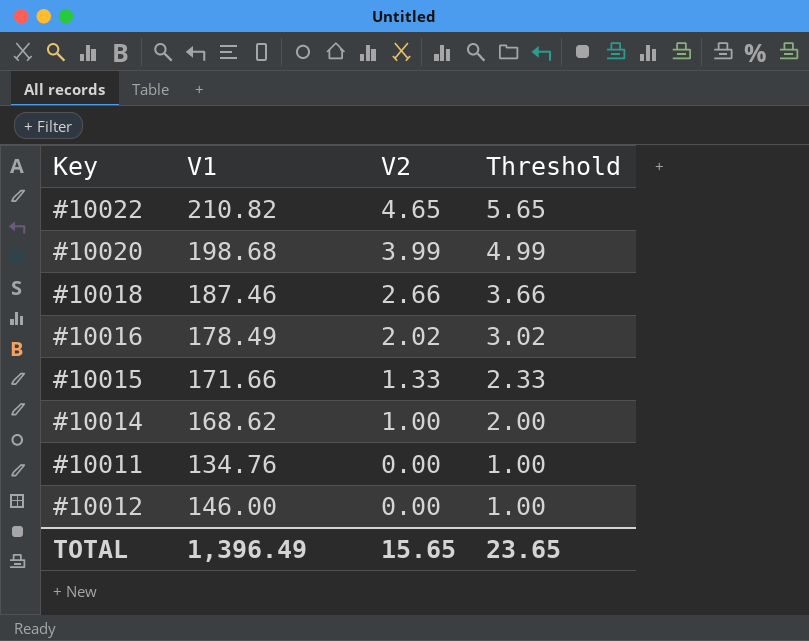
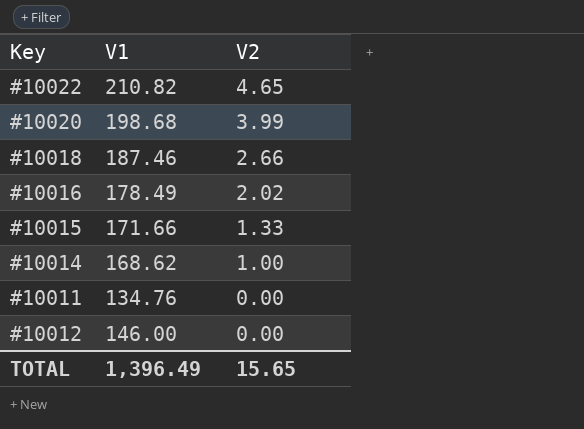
column Threshold | formula: [V2] + 1 -> none

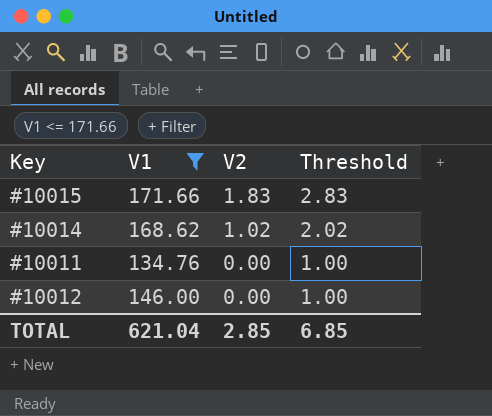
filter: none -> V1 <= 171.66
column Threshold | formula: none -> [V2] + 1
#10015 | V2: 1.33 -> 1.83
#10014 | V2: 1.00 -> 1.02
TOTAL | V1: 1,396.49 -> 621.04
TOTAL | V2: 15.65 -> 2.85

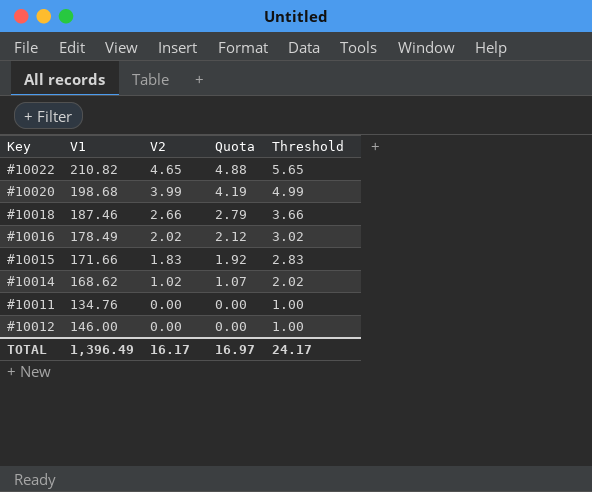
filter: V1 <= 171.66 -> none
column Quota | formula: none -> [V2] * 1.05
TOTAL | V1: 621.04 -> 1,396.49
TOTAL | V2: 2.85 -> 16.17
TOTAL | Threshold: 6.85 -> 24.17

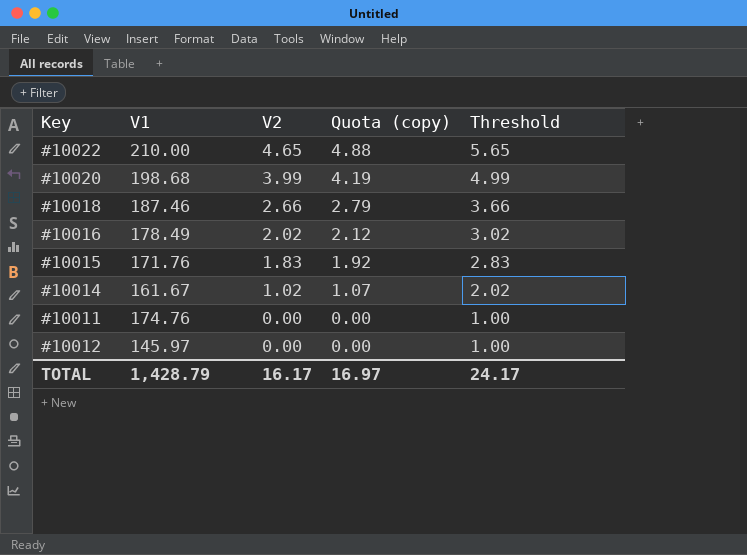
column name: Quota -> Quota (copy)
#10022 | V1: 210.82 -> 210.00
#10015 | V1: 171.66 -> 171.76
#10014 | V1: 168.62 -> 161.67
#10011 | V1: 134.76 -> 174.76
#10012 | V1: 146.00 -> 145.97
TOTAL | V1: 1,396.49 -> 1,428.79

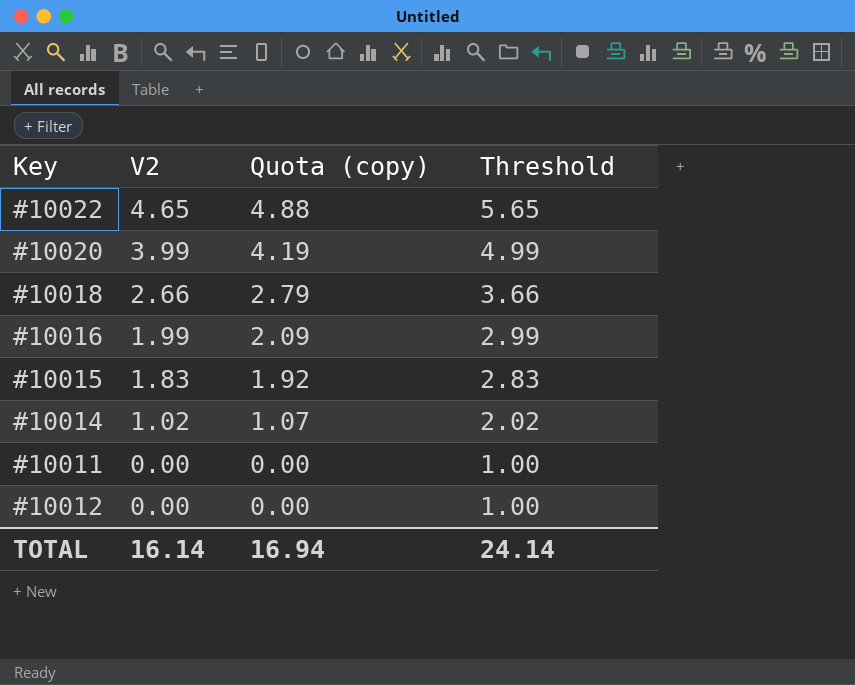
column V1 | position: 2 -> none
#10016 | V2: 2.02 -> 1.99
#10016 | Quota (copy): 2.12 -> 2.09
#10016 | Threshold: 3.02 -> 2.99
TOTAL | V2: 16.17 -> 16.14
TOTAL | Quota (copy): 16.97 -> 16.94
TOTAL | Threshold: 24.17 -> 24.14

